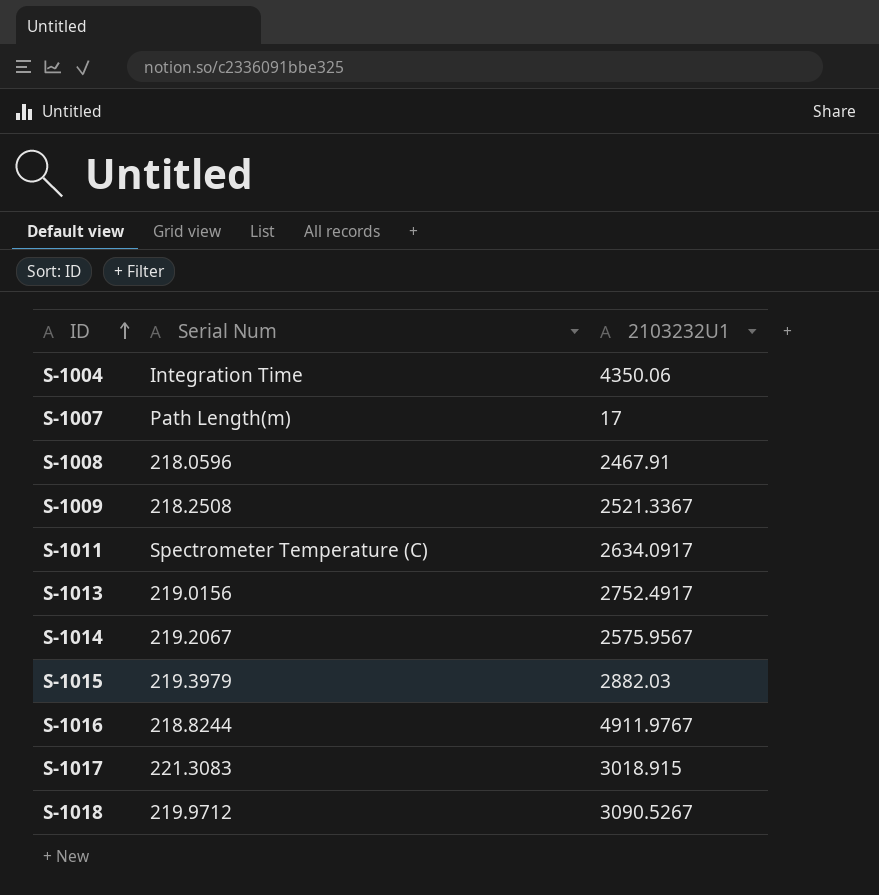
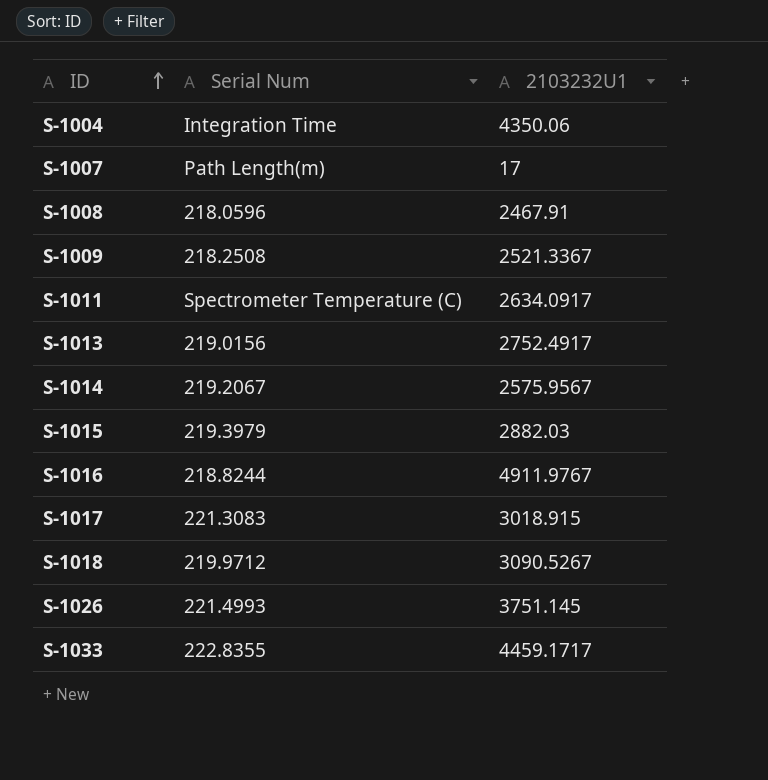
row S-1026: none -> 221.4993 | 3751.145
row S-1033: none -> 222.8355 | 4459.1717

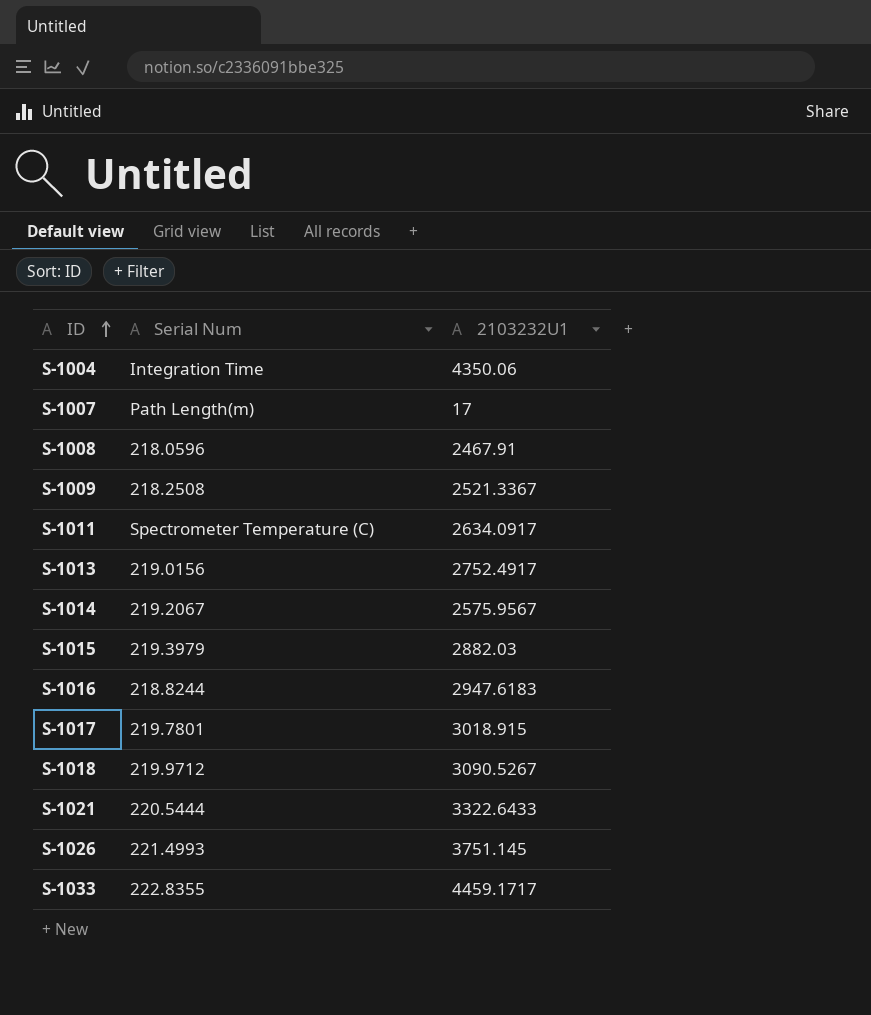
S-1016 | 2103232U1: 4911.9767 -> 2947.6183
S-1017 | Serial Num: 221.3083 -> 219.7801
row S-1021: none -> 220.5444 | 3322.6433

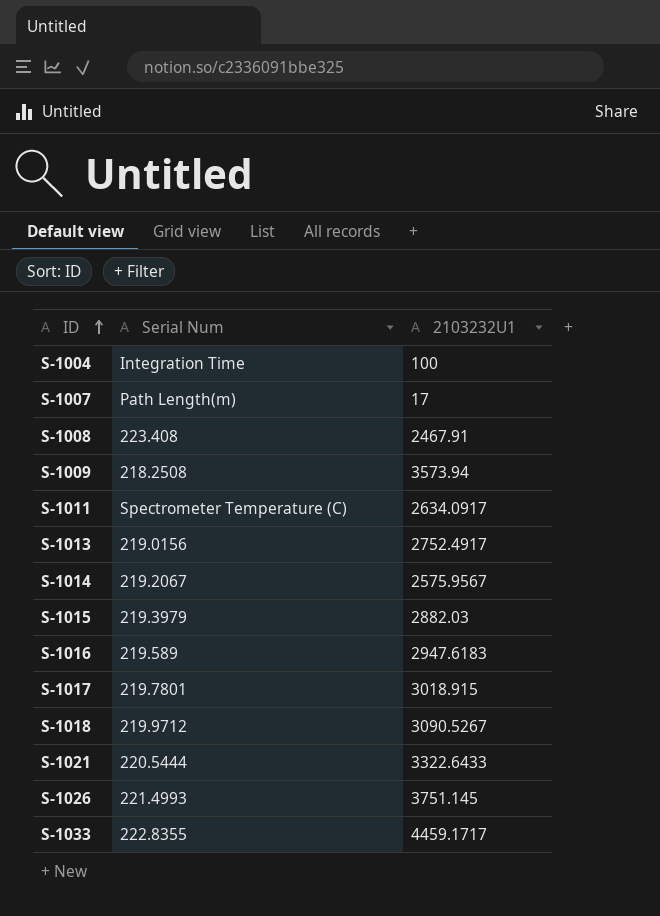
S-1004 | 2103232U1: 4350.06 -> 100
S-1008 | Serial Num: 218.0596 -> 223.408
S-1009 | 2103232U1: 2521.3367 -> 3573.94
S-1016 | Serial Num: 218.8244 -> 219.589

